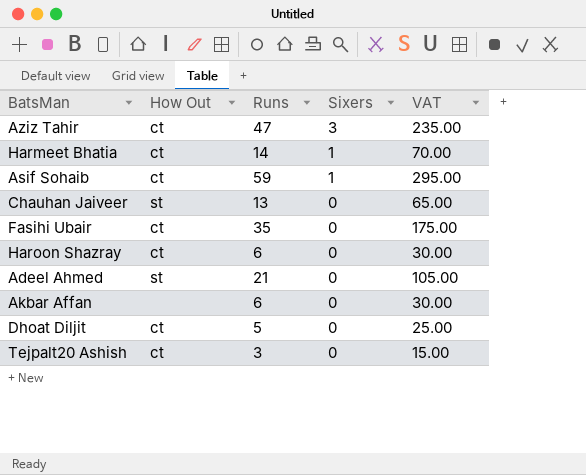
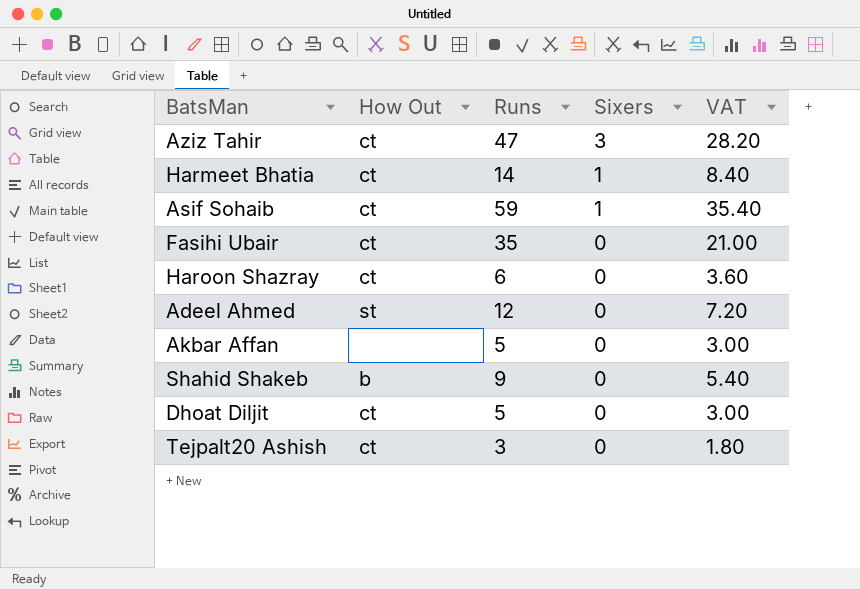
column VAT | formula: [Runs] * 5 -> [Runs] * 0.6
row Chauhan Jaiveer: st | 13 | 0 | 65.00 -> none
Adeel Ahmed | Runs: 21 -> 12
Akbar Affan | Runs: 6 -> 5
row Shahid Shakeb: none -> b | 9 | 0 | 5.40

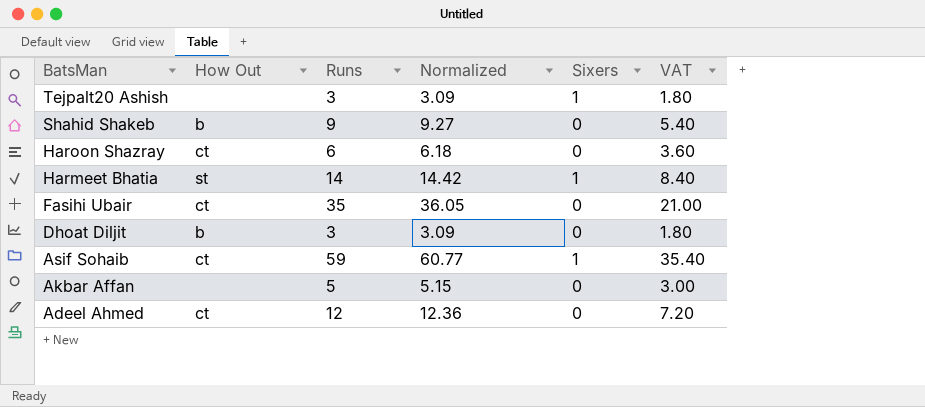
row order: Sixers descending -> BatsMan descending
column Normalized | formula: none -> [Runs] * 1.03
row Aziz Tahir: ct | 47 | 3 | 28.20 -> none
Tejpalt20 Ashish | How Out: ct -> none
Tejpalt20 Ashish | Sixers: 0 -> 1
Harmeet Bhatia | How Out: ct -> st
Dhoat Diljit | How Out: ct -> b
Dhoat Diljit | Runs: 5 -> 3
Dhoat Diljit | VAT: 3.00 -> 1.80
Adeel Ahmed | How Out: st -> ct

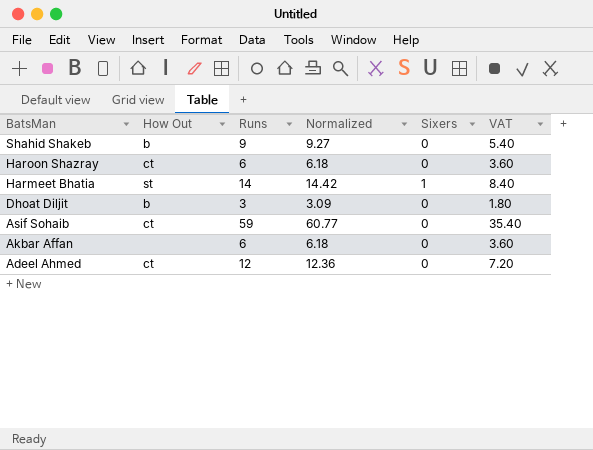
row Tejpalt20 Ashish: none | 3 | 3.09 | 1 | 1.80 -> none
row Fasihi Ubair: ct | 35 | 36.05 | 0 | 21.00 -> none
Asif Sohaib | Sixers: 1 -> 0
Akbar Affan | Runs: 5 -> 6
Akbar Affan | Normalized: 5.15 -> 6.18
Akbar Affan | VAT: 3.00 -> 3.60

